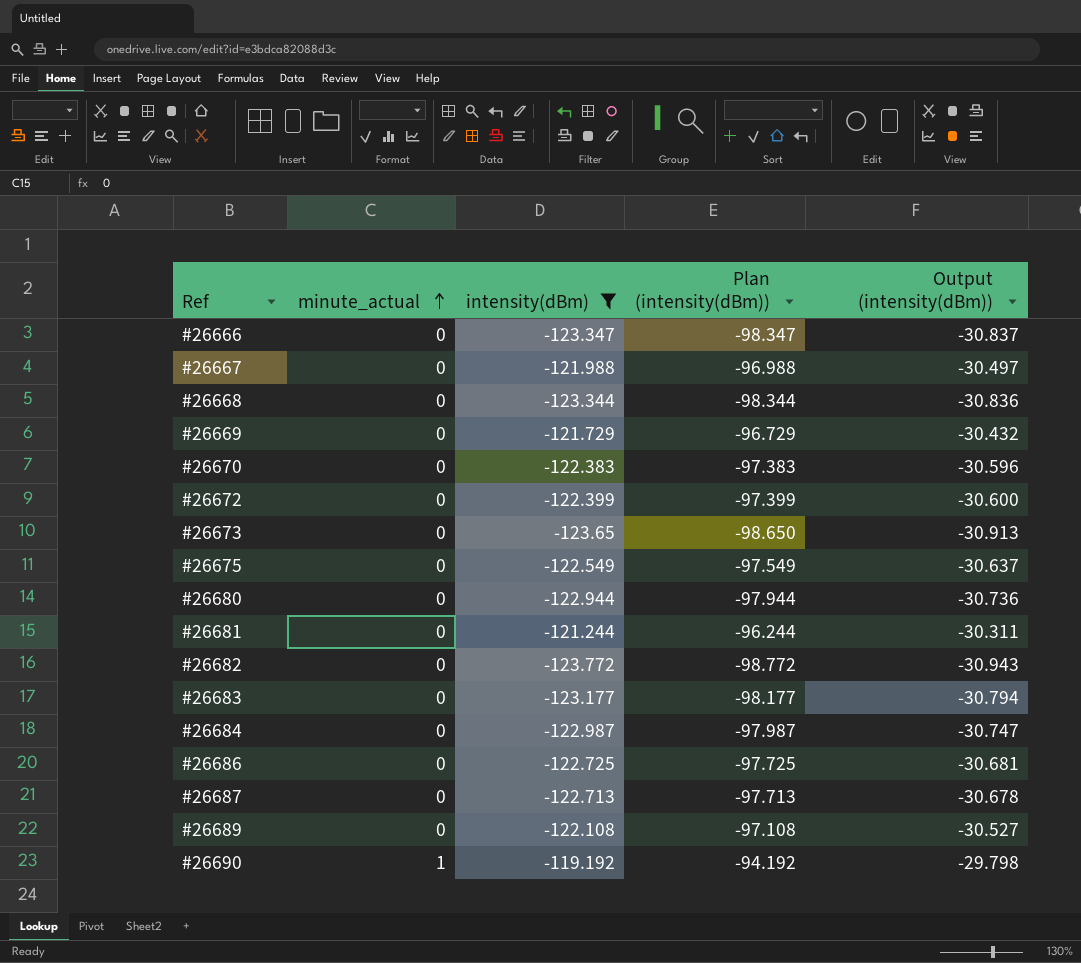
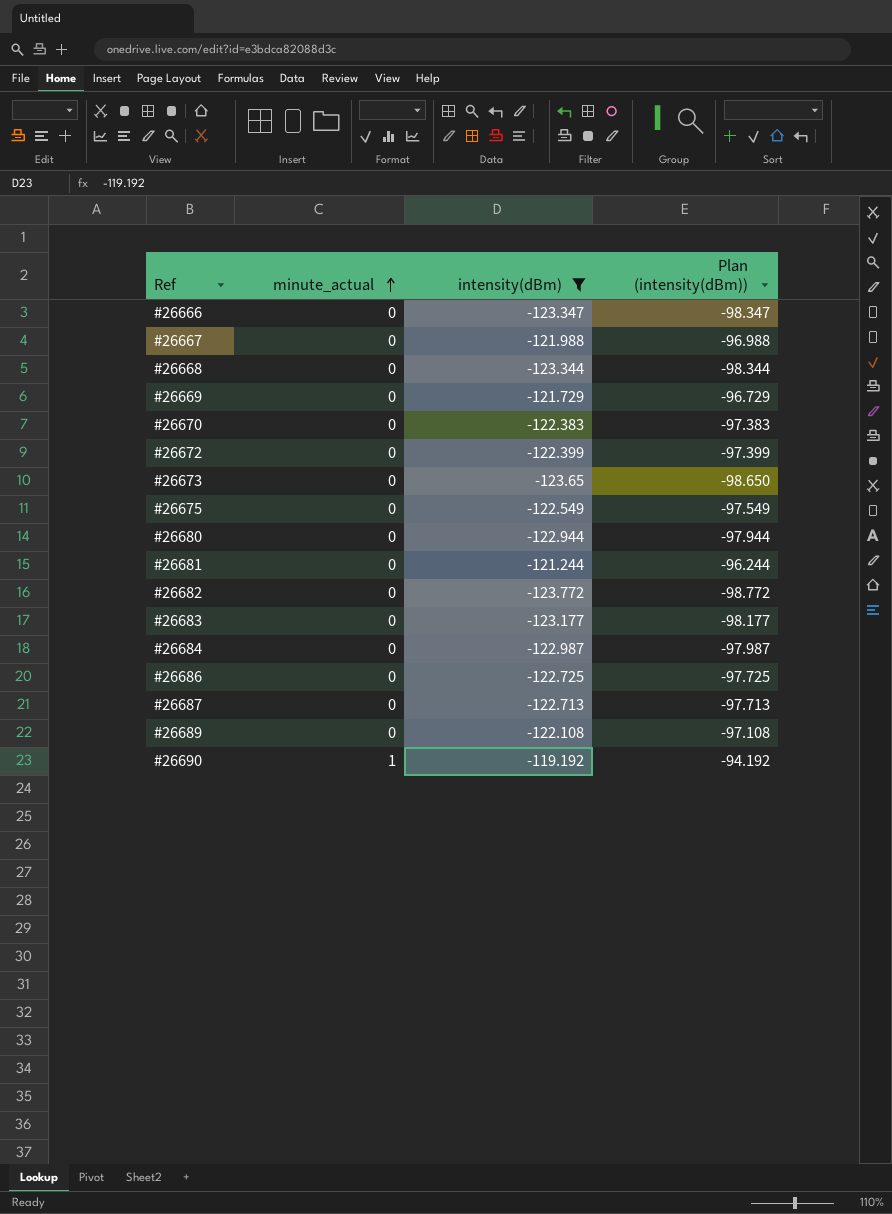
column Output (intensity(dBm)) | formula: [intensity(dBm)] * 0.25 -> none

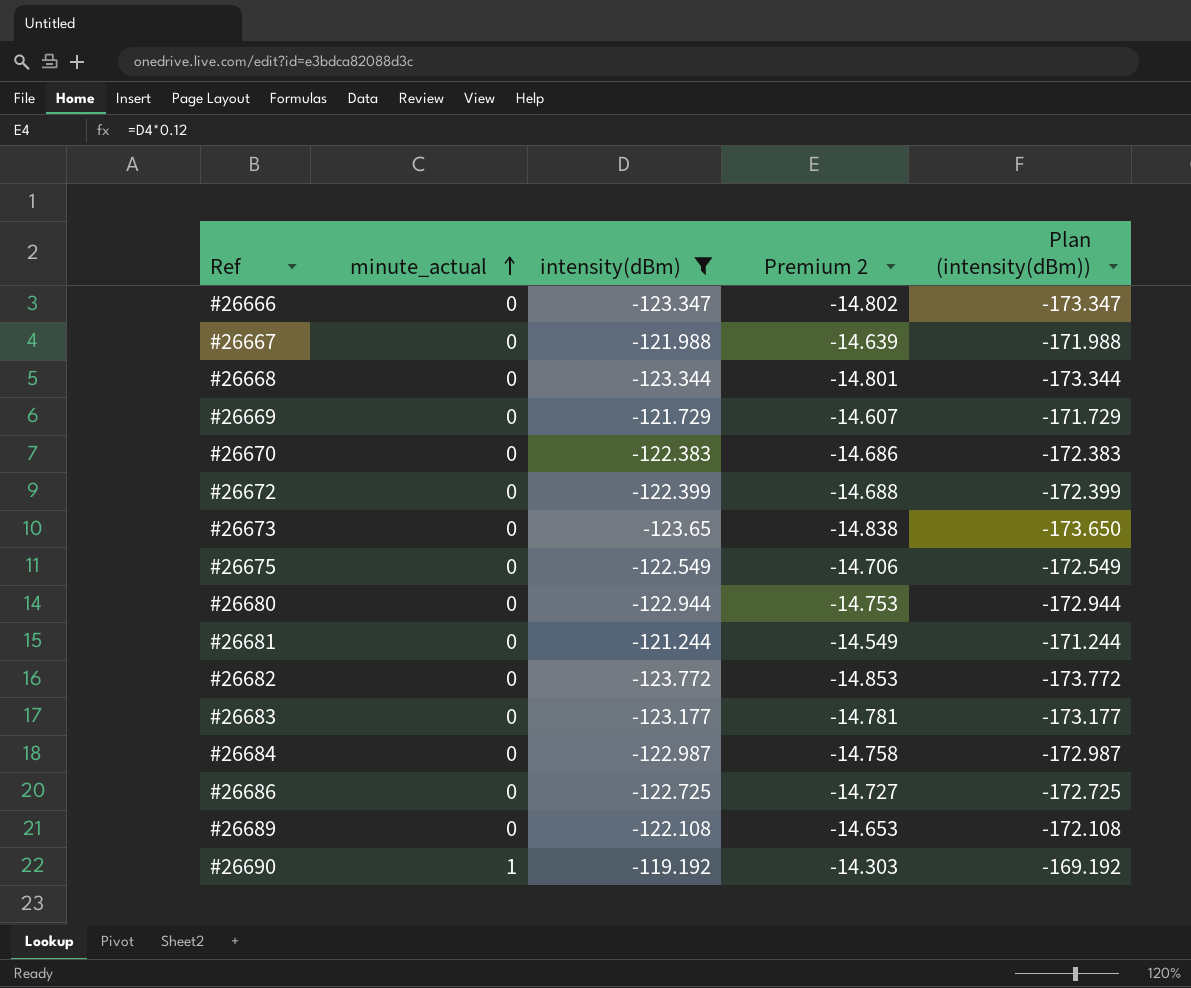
column Premium 2 | formula: none -> [intensity(dBm)] * 0.12
column Plan (intensity(dBm)) | formula: [intensity(dBm)] + 25 -> [intensity(dBm)] - 50
row #26687: 0 | -122.713 | -97.713 -> none

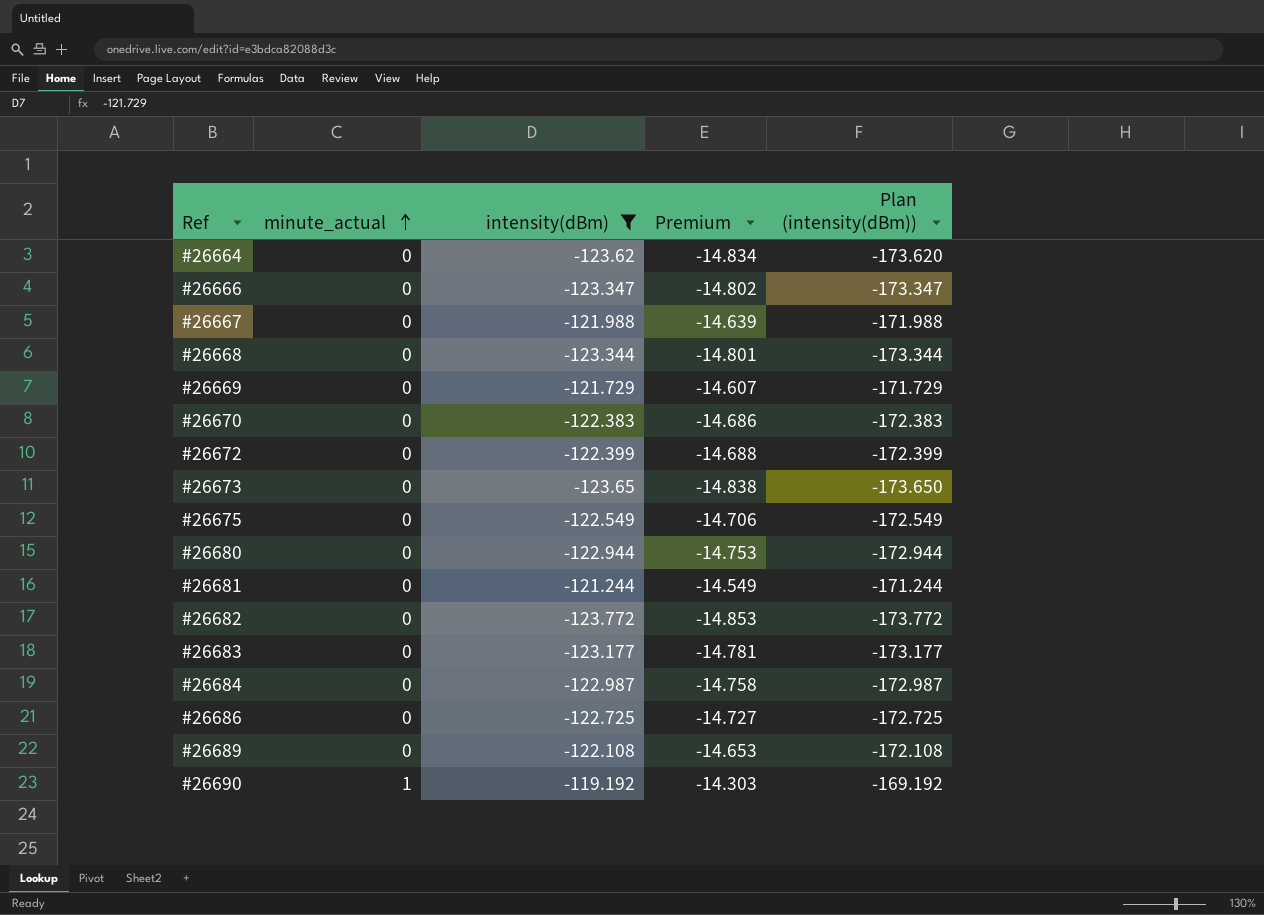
column name: Premium 2 -> Premium
row #26664: none -> 0 | -123.62 | -14.834 | -173.620

